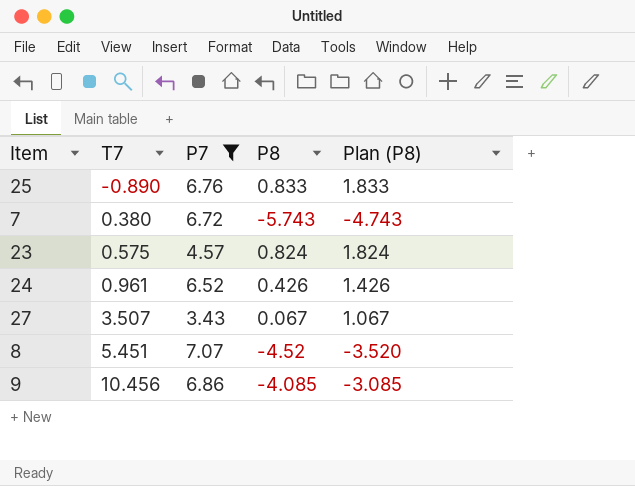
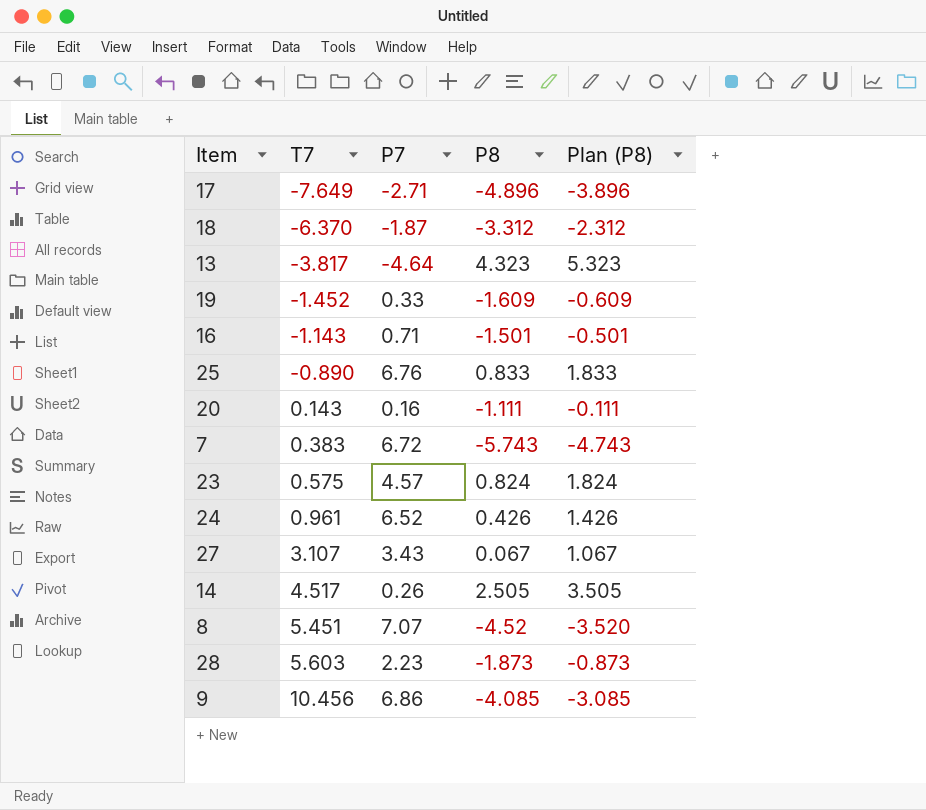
filter: P7 >= 3.43 -> none
7 | T7: 0.380 -> 0.383
27 | T7: 3.507 -> 3.107

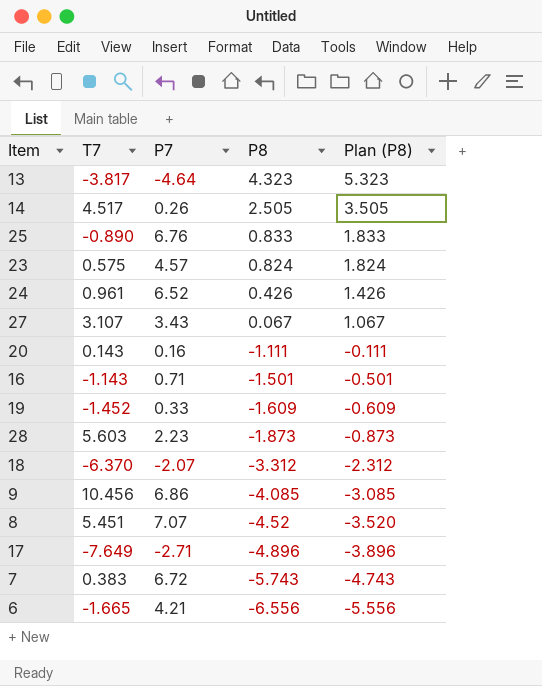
row order: T7 ascending -> P8 descending
18 | P7: -1.87 -> -2.07
row 6: none -> -1.665 | 4.21 | -6.556 | -5.556

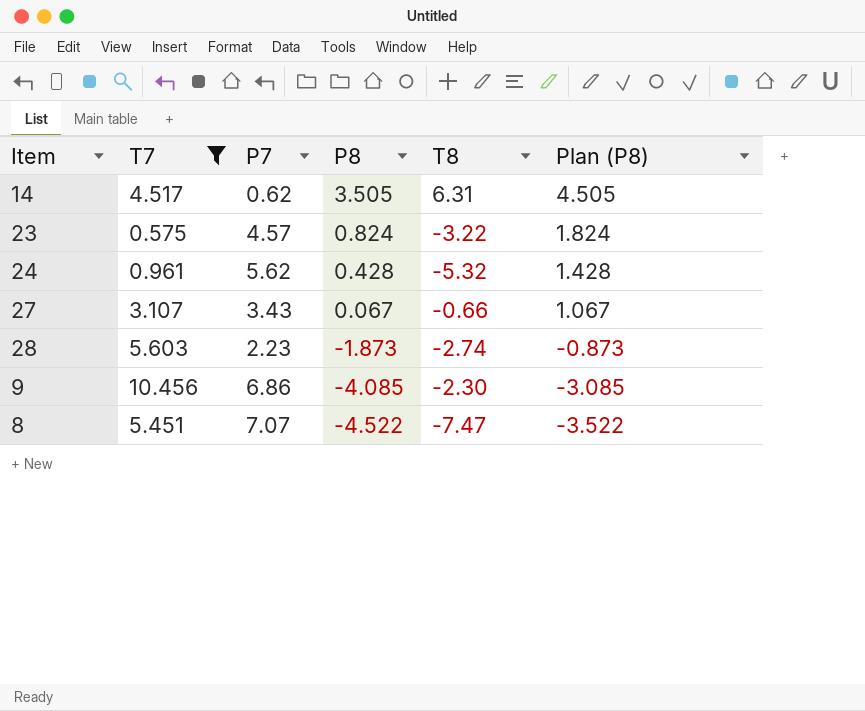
filter: none -> T7 >= 0.575
column T8 | position: none -> 5
14 | P7: 0.26 -> 0.62
14 | P8: 2.505 -> 3.505
14 | Plan (P8): 3.505 -> 4.505
24 | P7: 6.52 -> 5.62
24 | P8: 0.426 -> 0.428
24 | Plan (P8): 1.426 -> 1.428
8 | P8: -4.52 -> -4.522
8 | Plan (P8): -3.520 -> -3.522

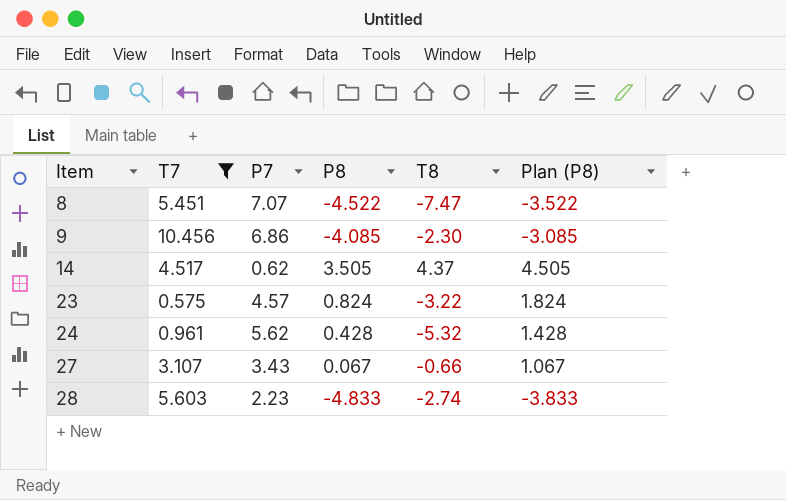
row order: P8 descending -> Item ascending
14 | T8: 6.31 -> 4.37
28 | P8: -1.873 -> -4.833
28 | Plan (P8): -0.873 -> -3.833

